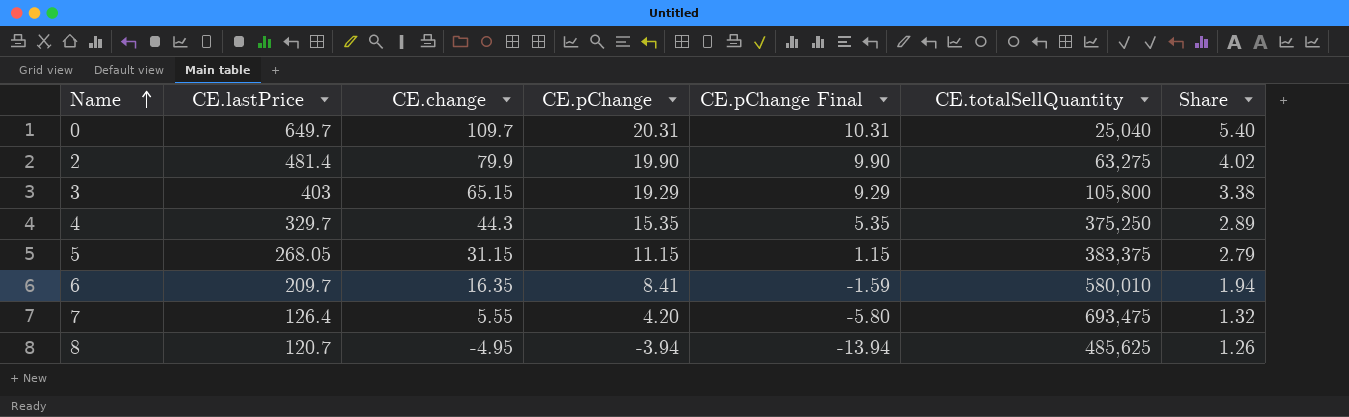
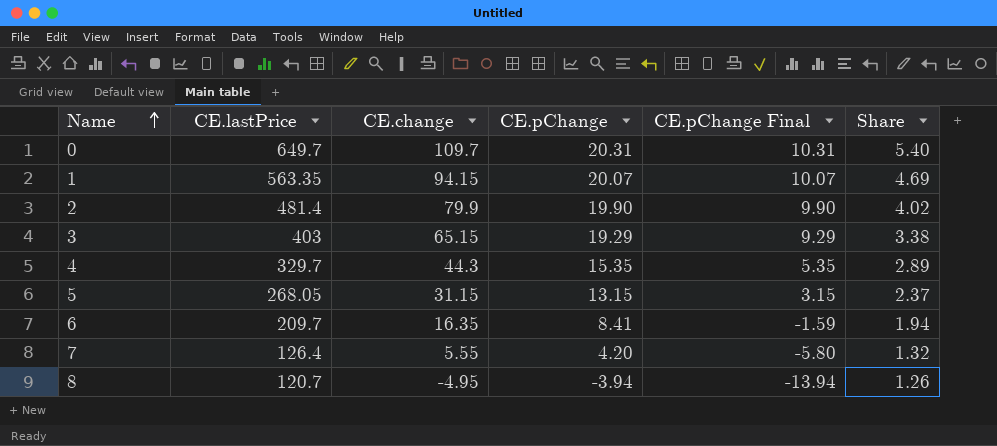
column CE.totalSellQuantity | position: 6 -> none
row 1: none -> 563.35 | 94.15 | 20.07 | 10.07 | 4.69
5 | CE.pChange: 11.15 -> 13.15
5 | CE.pChange Final: 1.15 -> 3.15
5 | Share: 2.79 -> 2.37

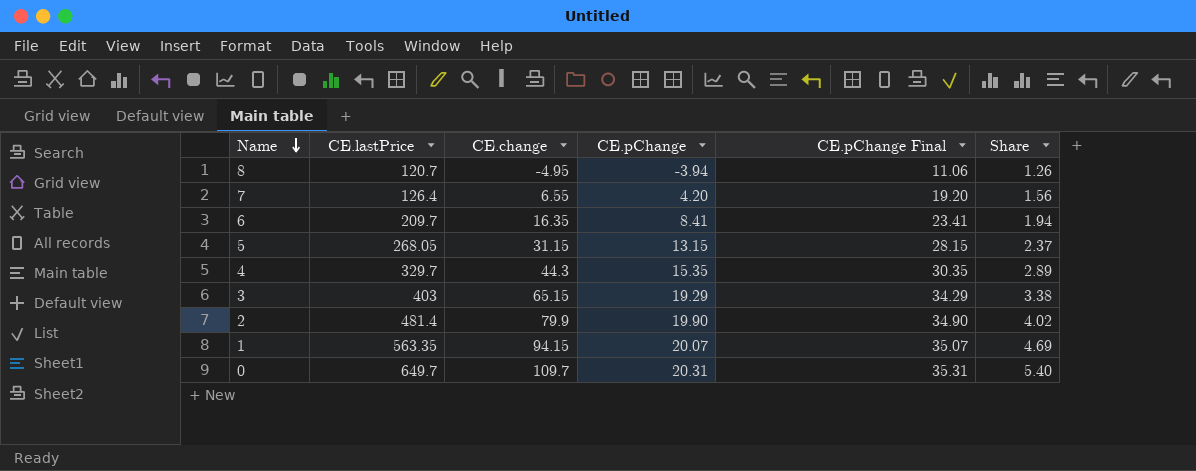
row order: Name ascending -> Name descending
column CE.pChange Final | formula: [CE.pChange] - 10 -> [CE.pChange] + 15
7 | CE.change: 5.55 -> 6.55
7 | Share: 1.32 -> 1.56

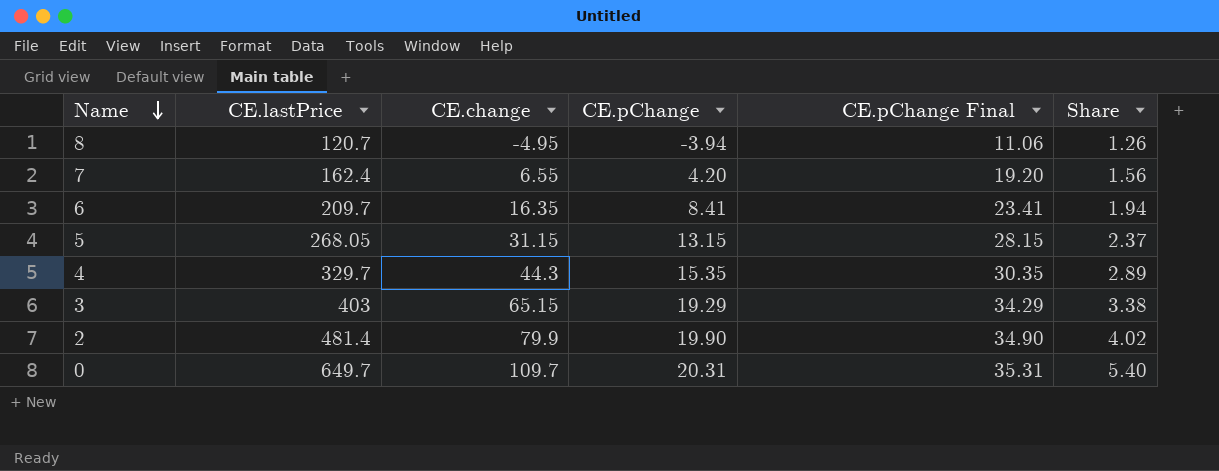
row 1: 563.35 | 94.15 | 20.07 | 35.07 | 4.69 -> none
7 | CE.lastPrice: 126.4 -> 162.4

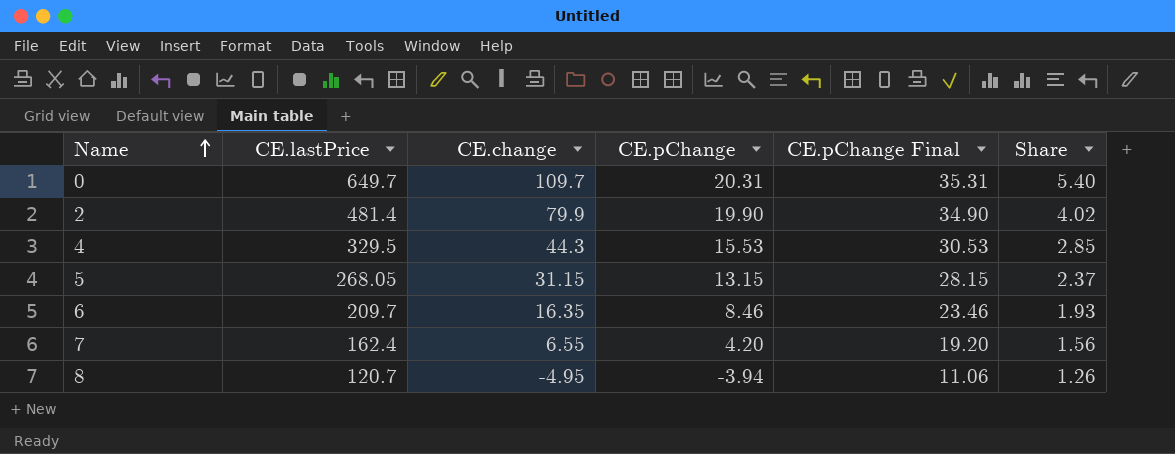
row order: Name descending -> Name ascending
row 3: 403 | 65.15 | 19.29 | 34.29 | 3.38 -> none
4 | CE.lastPrice: 329.7 -> 329.5
4 | CE.pChange: 15.35 -> 15.53
4 | CE.pChange Final: 30.35 -> 30.53
4 | Share: 2.89 -> 2.85
6 | CE.pChange: 8.41 -> 8.46
6 | CE.pChange Final: 23.41 -> 23.46
6 | Share: 1.94 -> 1.93

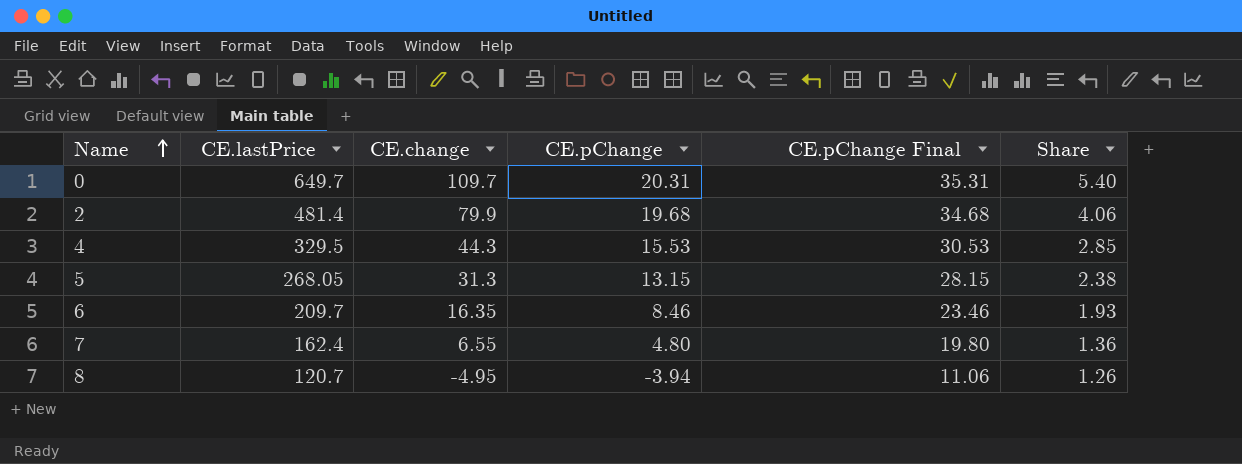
2 | CE.pChange: 19.90 -> 19.68
2 | CE.pChange Final: 34.90 -> 34.68
2 | Share: 4.02 -> 4.06
5 | CE.change: 31.15 -> 31.3
5 | Share: 2.37 -> 2.38
7 | CE.pChange: 4.20 -> 4.80
7 | CE.pChange Final: 19.20 -> 19.80
7 | Share: 1.56 -> 1.36

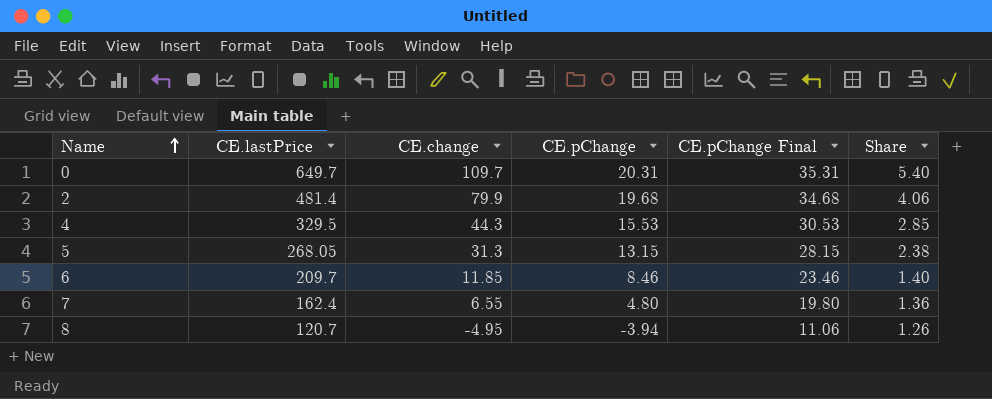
6 | CE.change: 16.35 -> 11.85
6 | Share: 1.93 -> 1.40

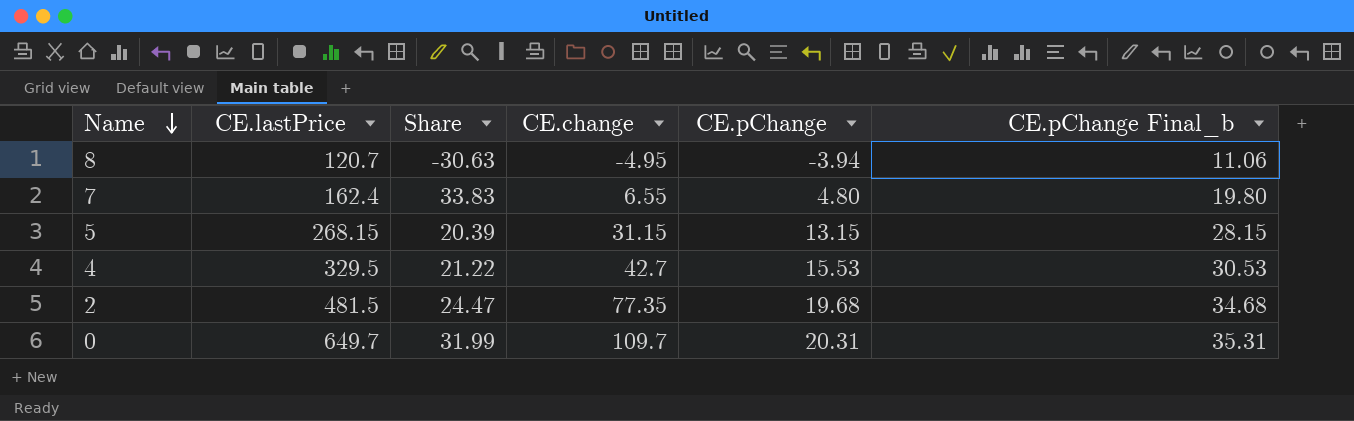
row order: Name ascending -> Name descending
column Share | formula: [CE.change] / [CE.pChange] -> [CE.lastPrice] / [CE.pChange]
column Share | position: 6 -> 3
column name: CE.pChange Final -> CE.pChange Final_b
row 6: 209.7 | 11.85 | 8.46 | 23.46 | 1.40 -> none
5 | CE.lastPrice: 268.05 -> 268.15
5 | CE.change: 31.3 -> 31.15
4 | CE.change: 44.3 -> 42.7
2 | CE.lastPrice: 481.4 -> 481.5
2 | CE.change: 79.9 -> 77.35

